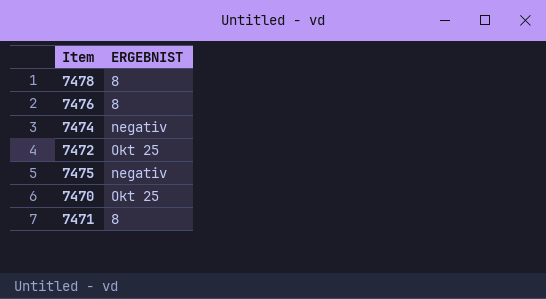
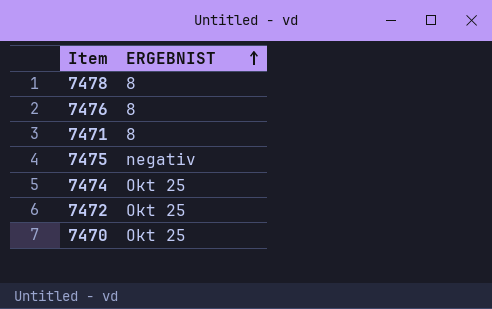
row order: none -> ERGEBNIST ascending
7474 | ERGEBNIST: negativ -> Okt 25

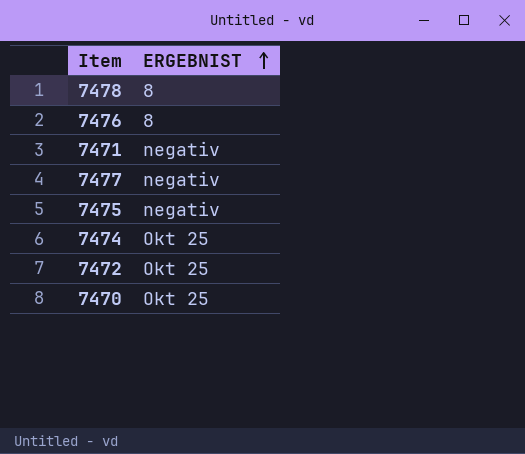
7471 | ERGEBNIST: 8 -> negativ
row 7477: none -> negativ

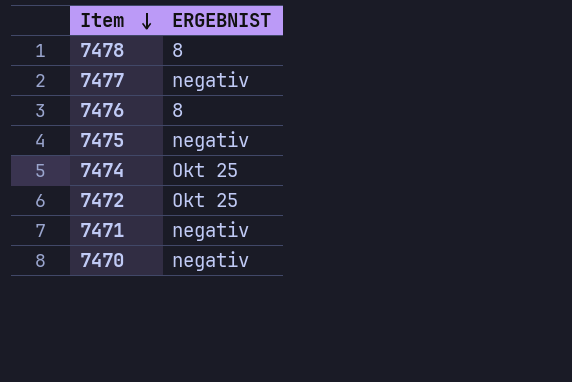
row order: ERGEBNIST ascending -> Item descending
7470 | ERGEBNIST: Okt 25 -> negativ

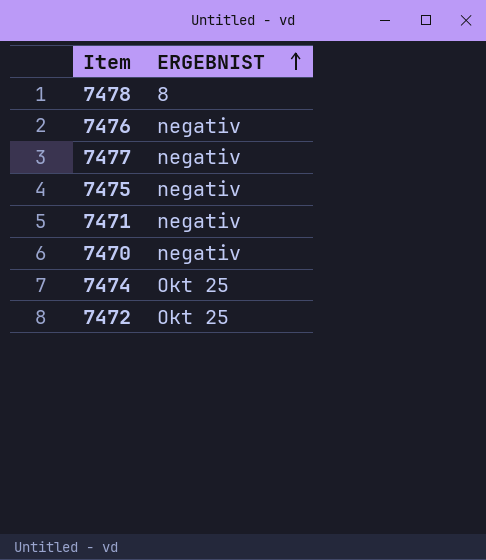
row order: Item descending -> ERGEBNIST ascending
7476 | ERGEBNIST: 8 -> negativ

